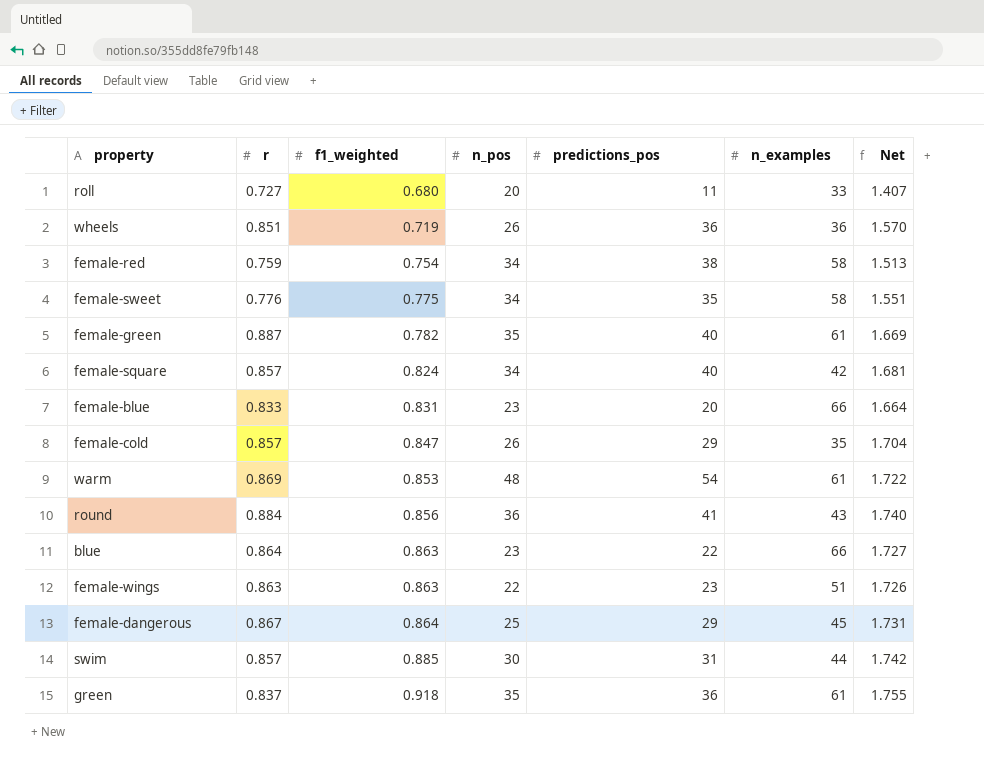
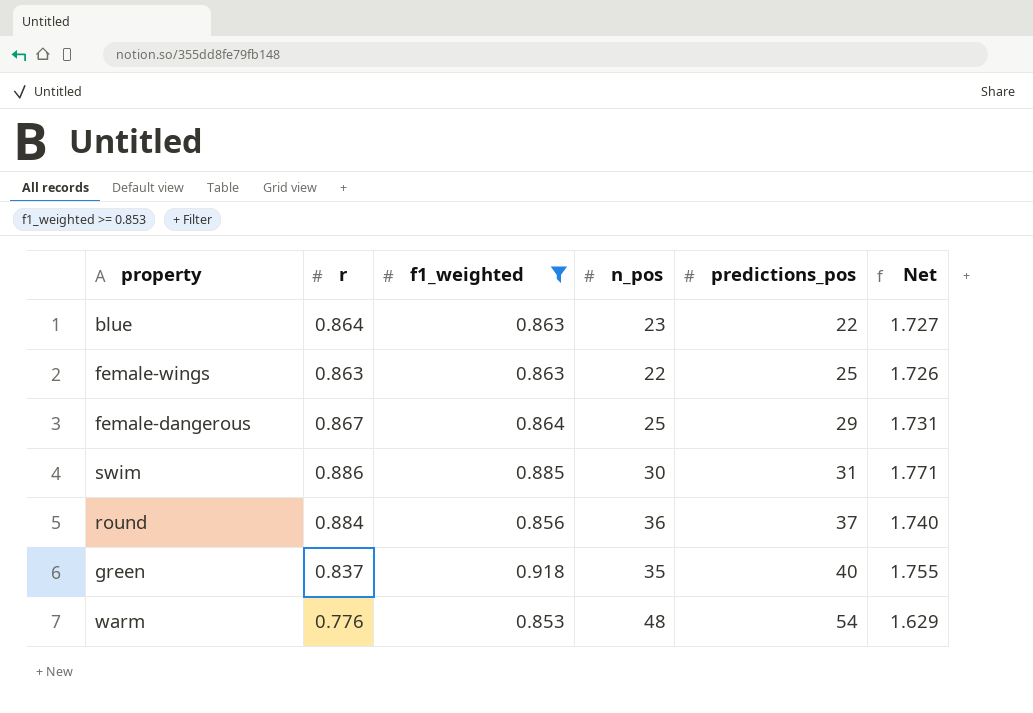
filter: none -> f1_weighted >= 0.853
row order: f1_weighted ascending -> predictions_pos ascending
column n_examples | position: 6 -> none
female-wings | predictions_pos: 23 -> 25
swim | r: 0.857 -> 0.886
swim | Net: 1.742 -> 1.771
round | predictions_pos: 41 -> 37
green | predictions_pos: 36 -> 40
warm | r: 0.869 -> 0.776
warm | Net: 1.722 -> 1.629

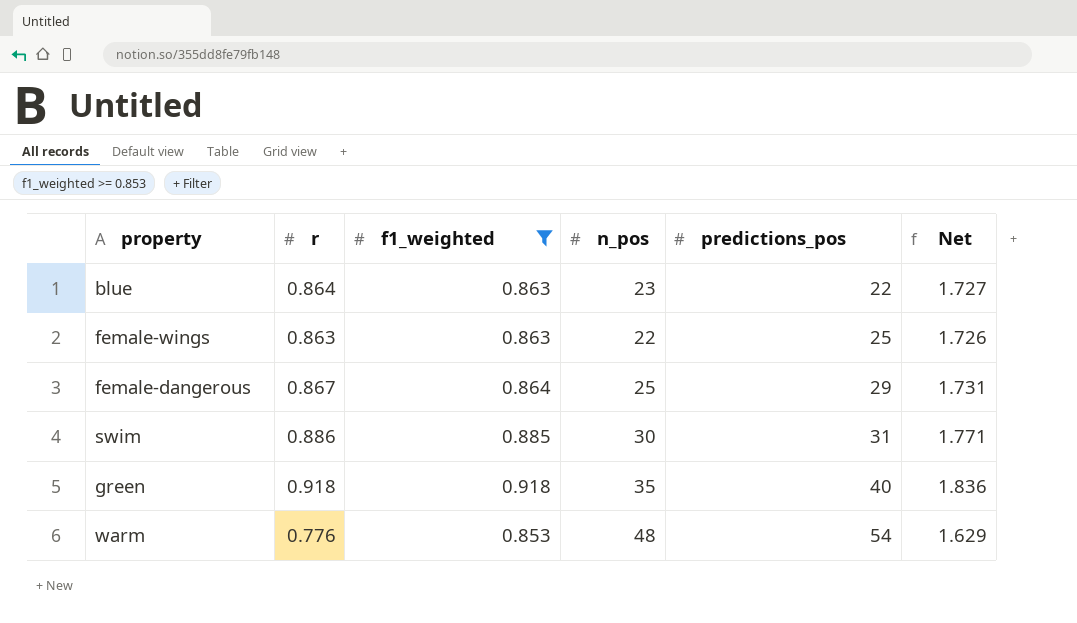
row round: 0.884 | 0.856 | 36 | 37 | 1.740 -> none
green | r: 0.837 -> 0.918
green | Net: 1.755 -> 1.836

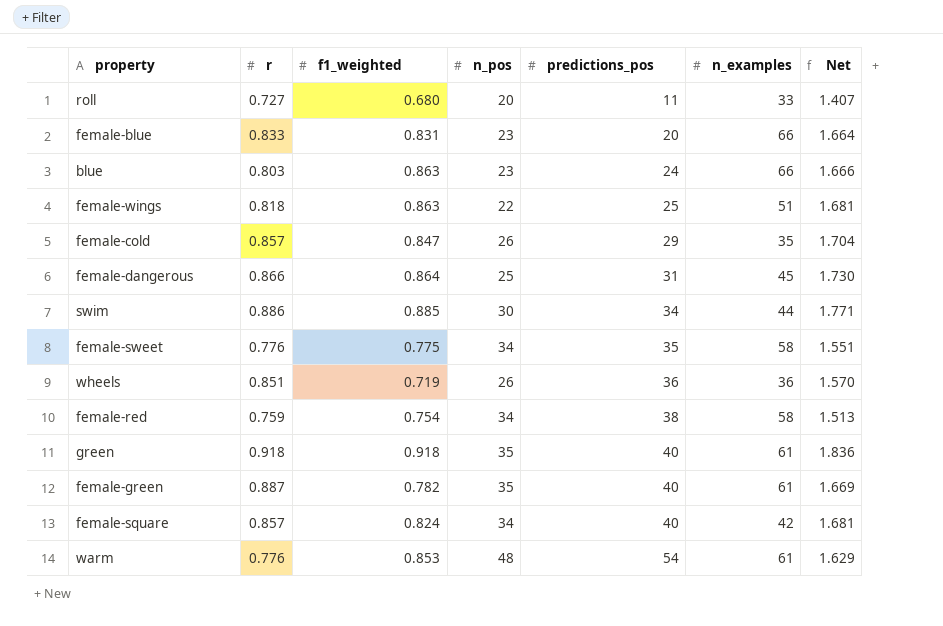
filter: f1_weighted >= 0.853 -> none
column n_examples | position: none -> 6
blue | r: 0.864 -> 0.803
blue | predictions_pos: 22 -> 24
blue | Net: 1.727 -> 1.666
female-wings | r: 0.863 -> 0.818
female-wings | Net: 1.726 -> 1.681
female-dangerous | r: 0.867 -> 0.866
female-dangerous | predictions_pos: 29 -> 31
female-dangerous | Net: 1.731 -> 1.730
swim | predictions_pos: 31 -> 34

